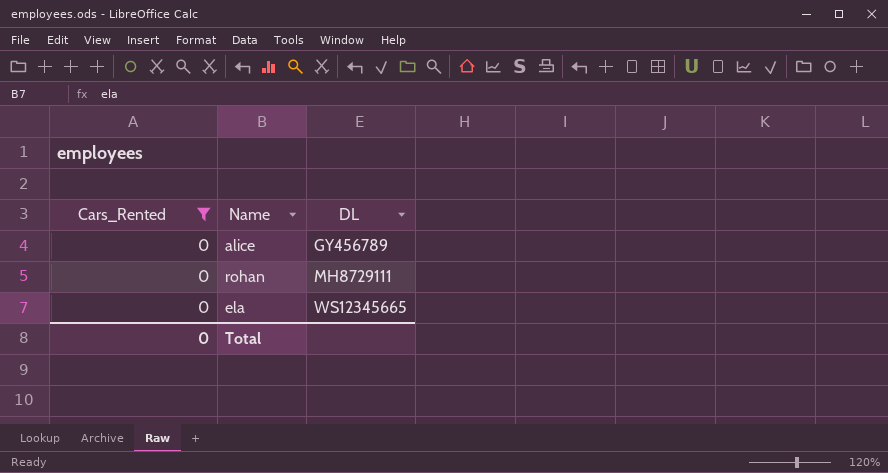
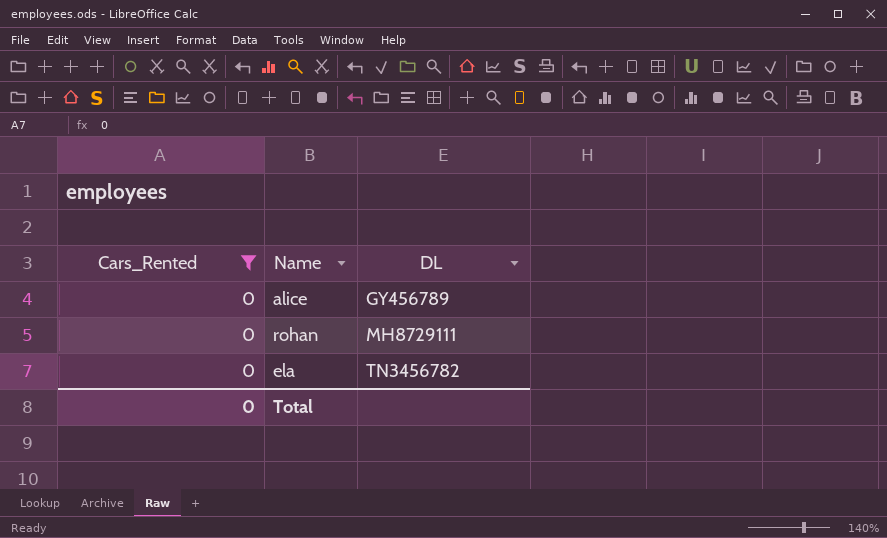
ela | DL: WS12345665 -> TN3456782

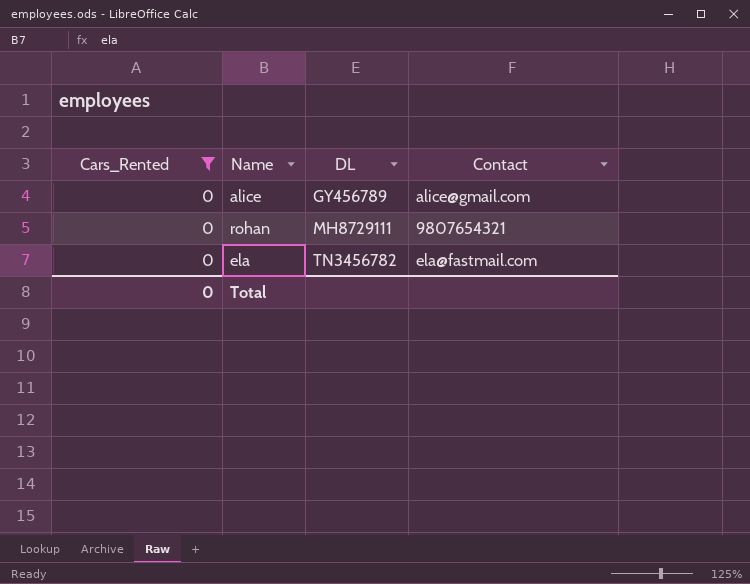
column Contact | position: none -> 4

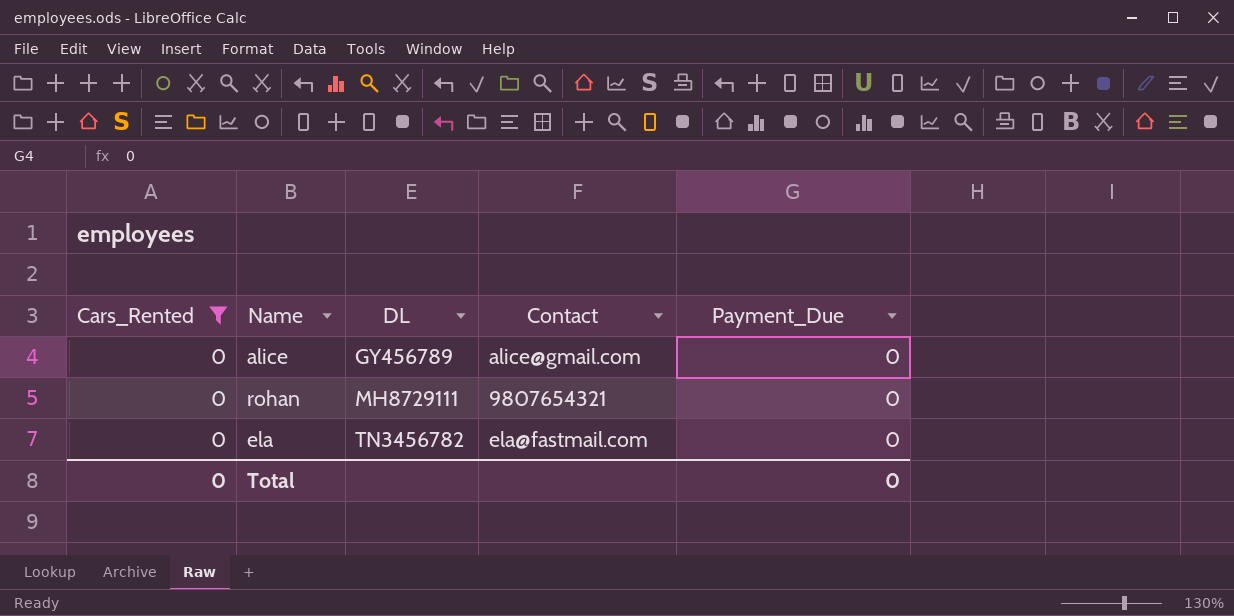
column Payment_Due | position: none -> 5

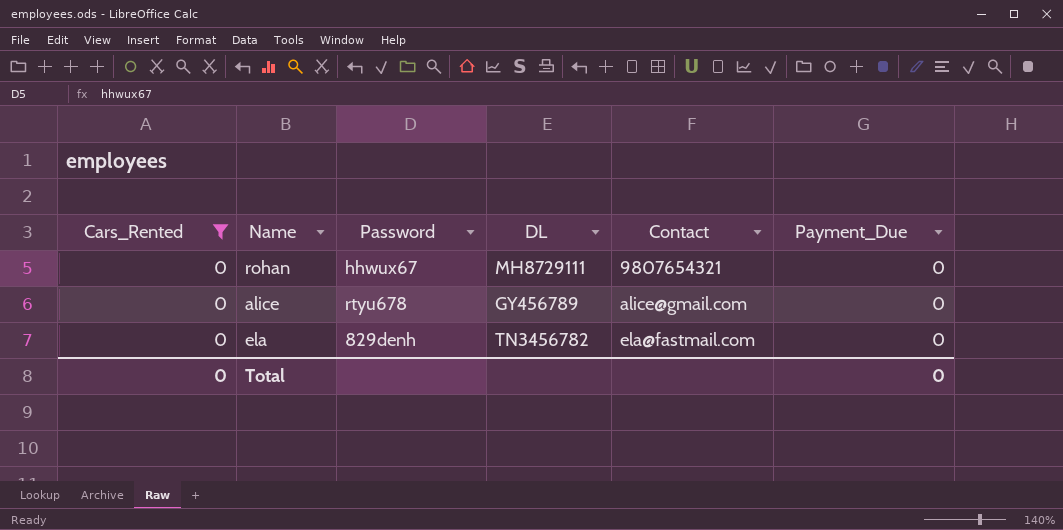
row order: DL ascending -> Contact ascending
column Password | position: none -> 3

